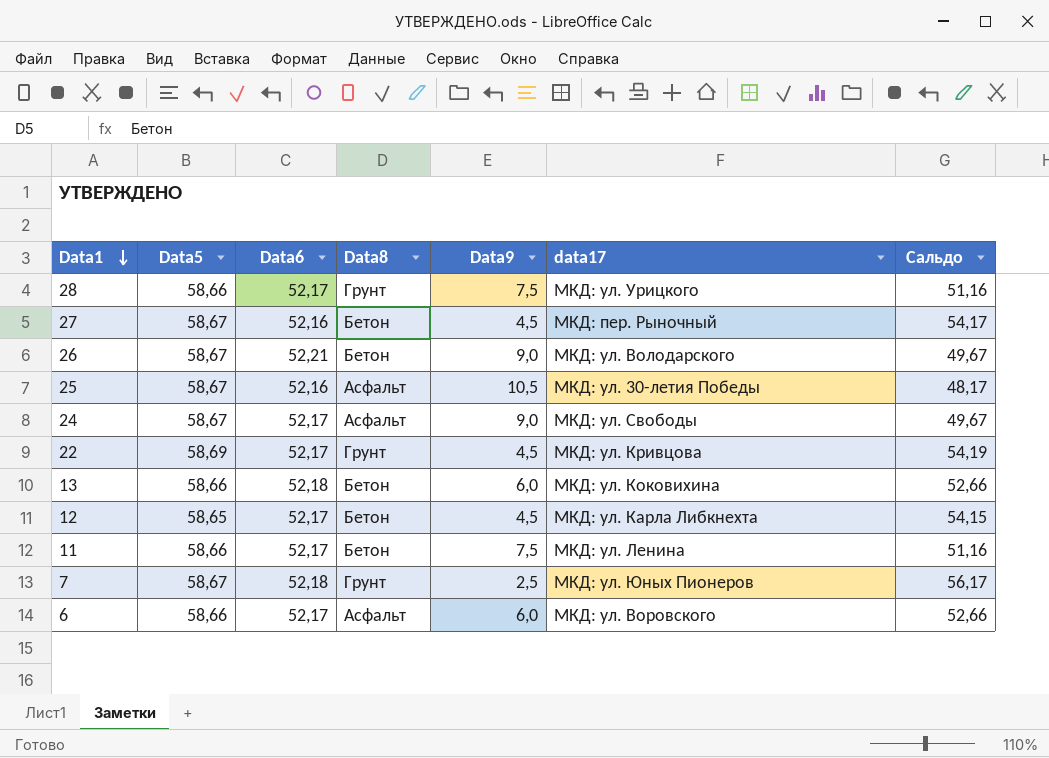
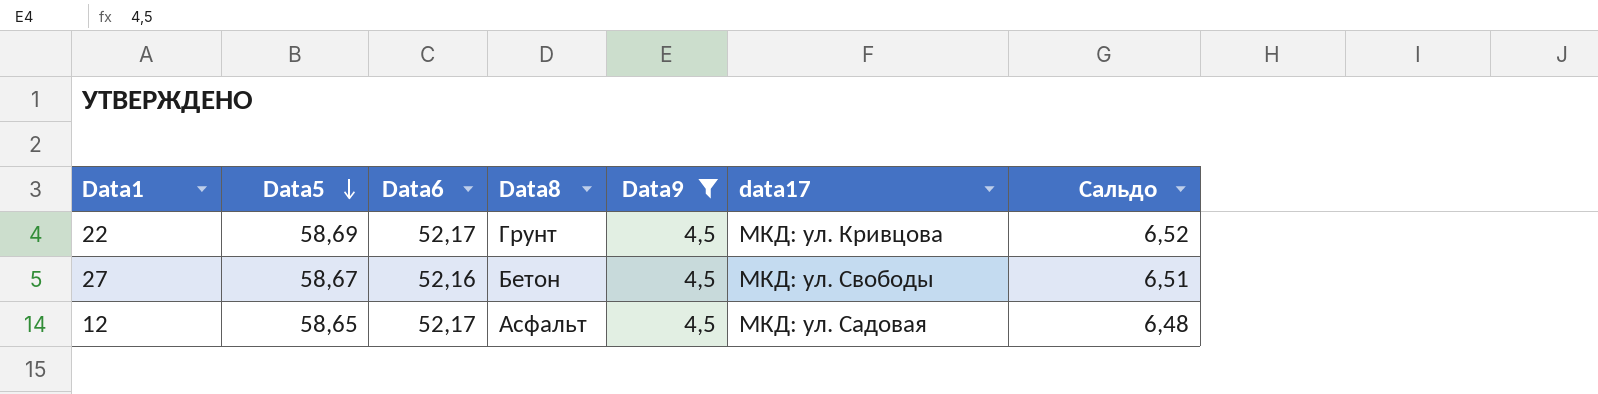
filter: none -> Data9 = 4,5
row order: Data1 descending -> Data5 descending
column Сальдо | formula: [Data5] - [Data9] -> [Data5] - [Data6]
27 | data17: МКД: пер. Рыночный -> МКД: ул. Свободы
12 | Data8: Бетон -> Асфальт
12 | data17: МКД: ул. Карла Либкнехта -> МКД: ул. Садовая

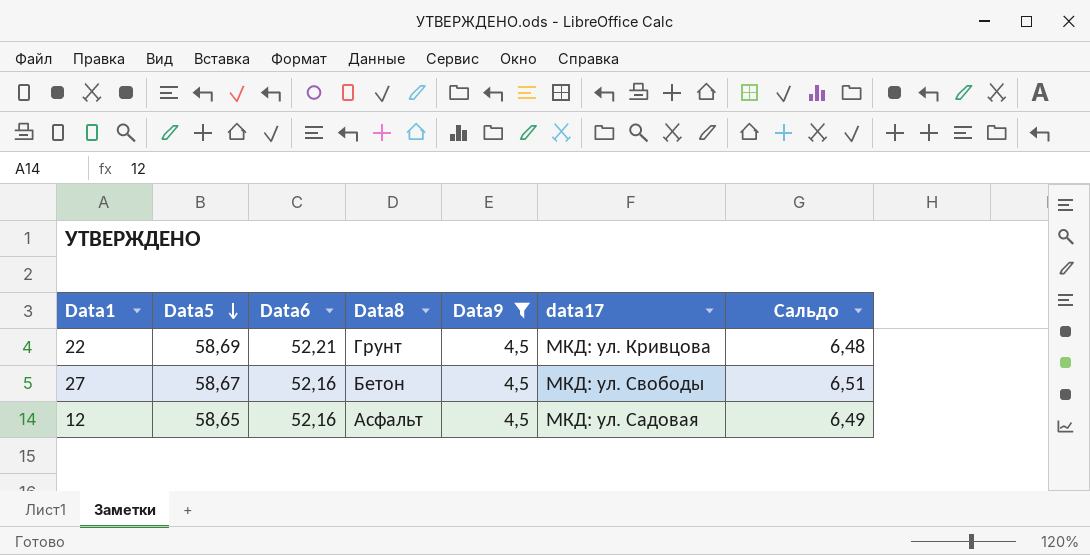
22 | Data6: 52,17 -> 52,21
22 | Сальдо: 6,52 -> 6,48
12 | Data6: 52,17 -> 52,16
12 | Сальдо: 6,48 -> 6,49

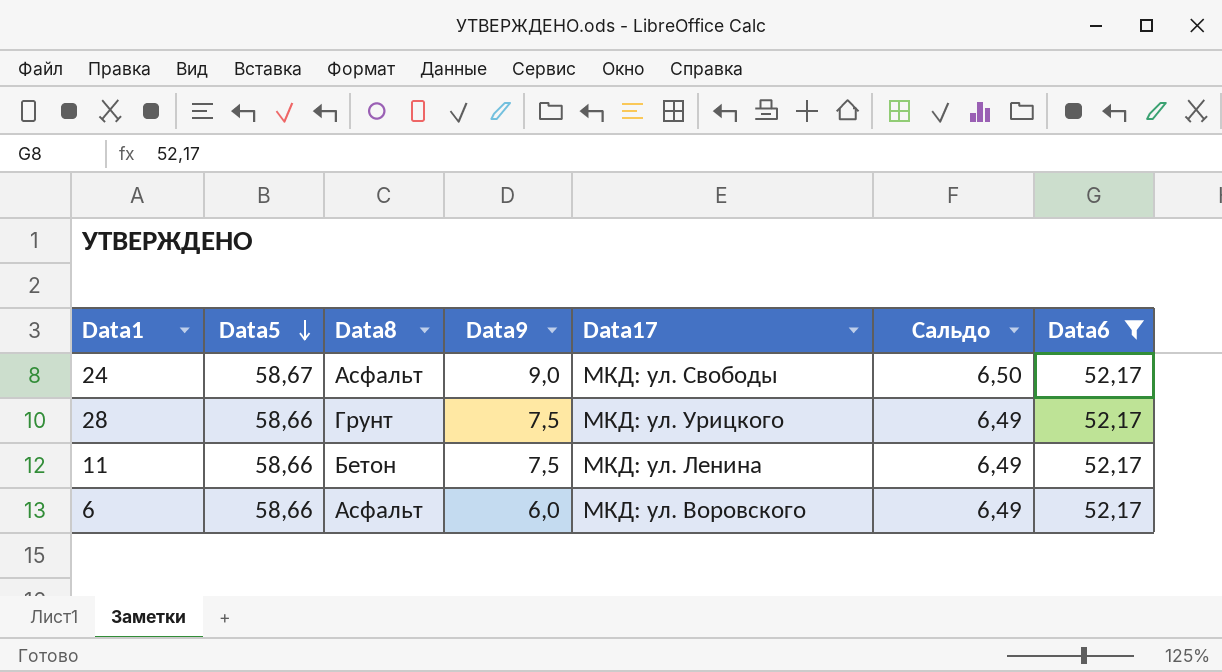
filter: Data9 = 4,5 -> Data6 = 52,17
column name: data17 -> Data17
column Data6 | position: 3 -> 7

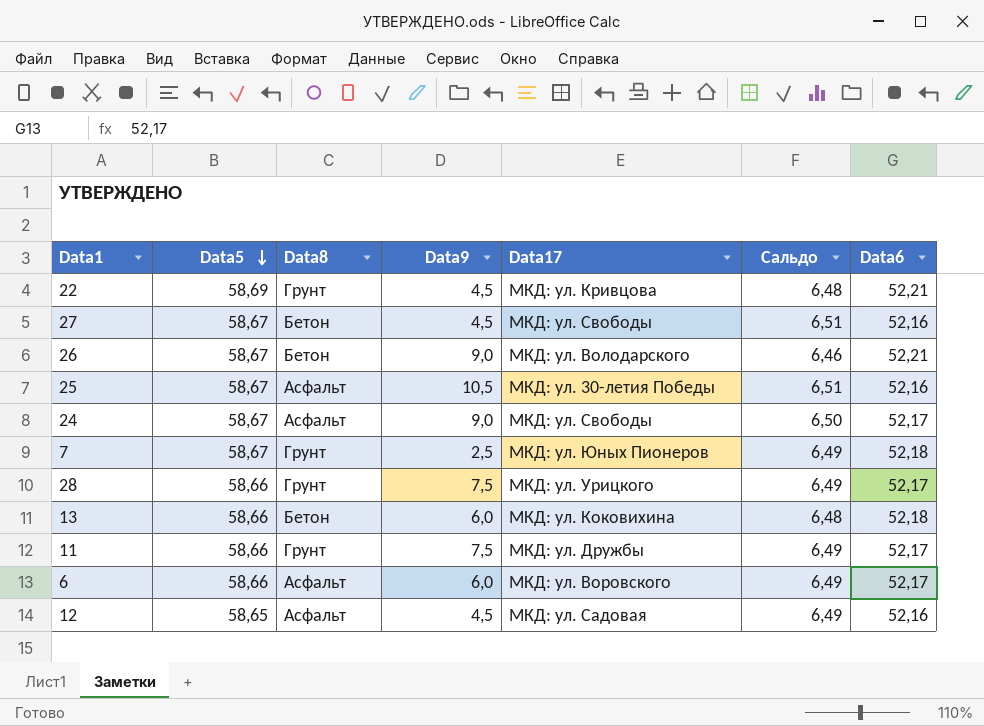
filter: Data6 = 52,17 -> none
11 | Data8: Бетон -> Грунт
11 | Data17: МКД: ул. Ленина -> МКД: ул. Дружбы

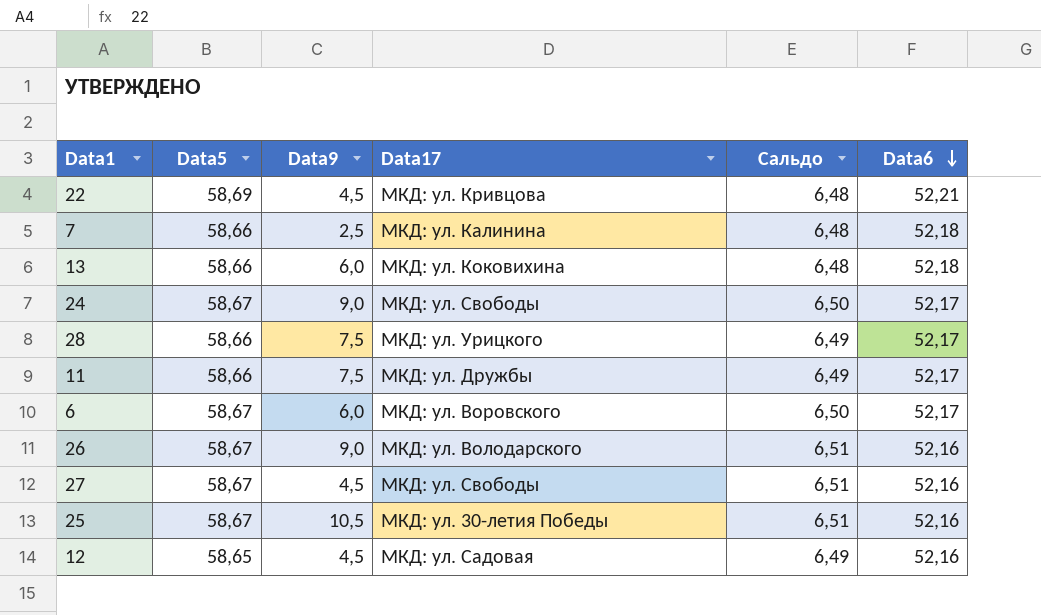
row order: Data5 descending -> Data6 descending
column Data8 | position: 3 -> none
7 | Data5: 58,67 -> 58,66
7 | Data17: МКД: ул. Юных Пионеров -> МКД: ул. Калинина
7 | Сальдо: 6,49 -> 6,48
6 | Data5: 58,66 -> 58,67
6 | Сальдо: 6,49 -> 6,50
26 | Сальдо: 6,46 -> 6,51
26 | Data6: 52,21 -> 52,16

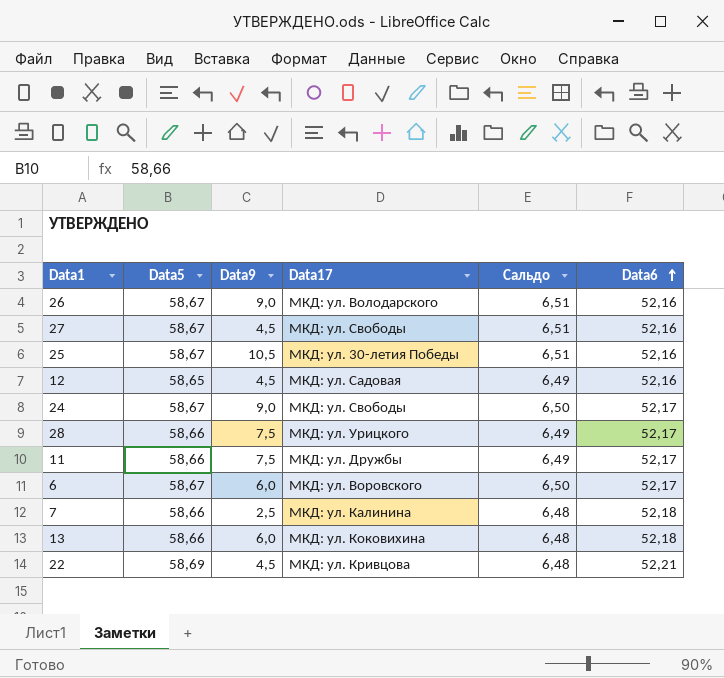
row order: Data6 descending -> Data6 ascending

